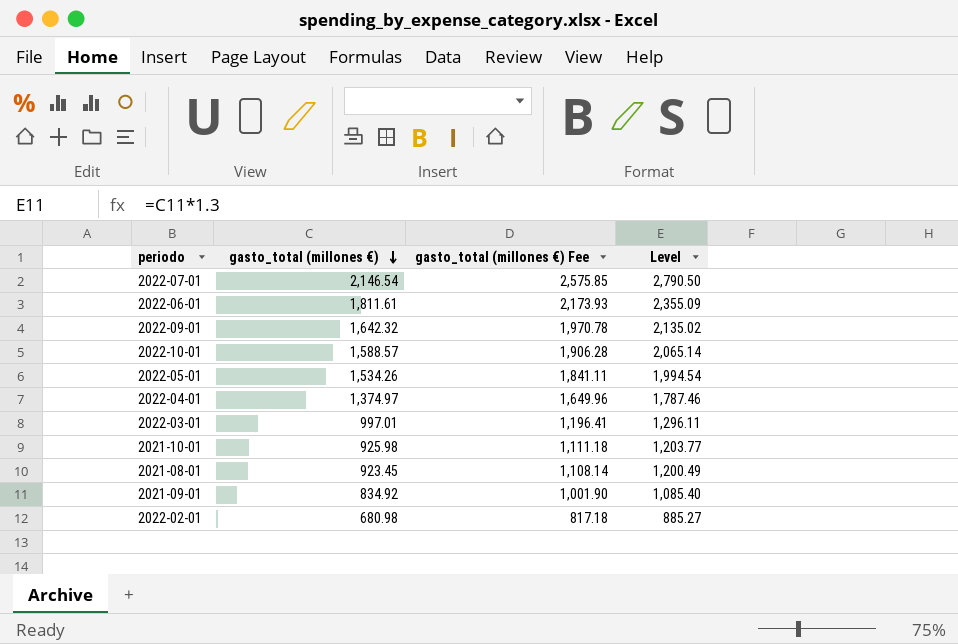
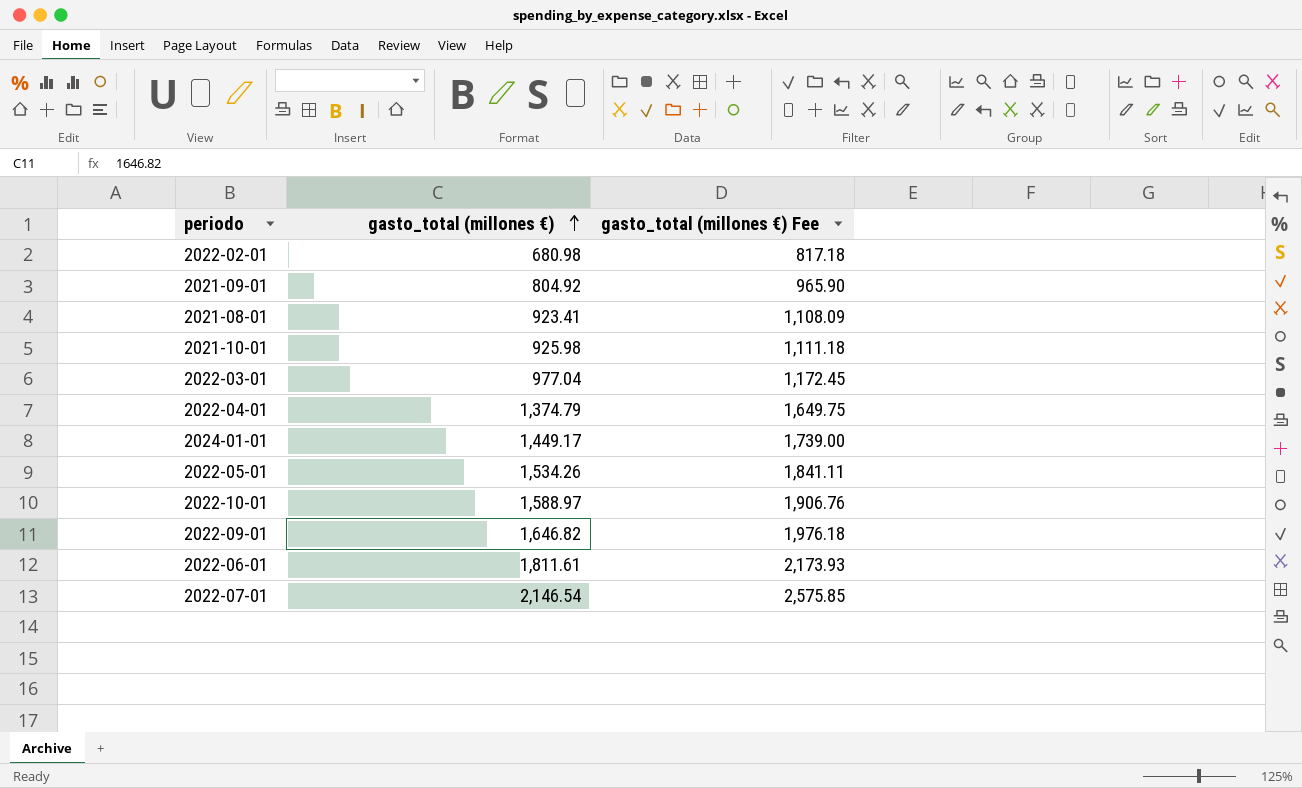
row order: gasto_total (millones €) descending -> gasto_total (millones €) ascending
column Level | formula: [gasto_total (millones €)] * 1.3 -> none
2021-09-01 | gasto_total (millones €): 834.92 -> 804.92
2021-09-01 | gasto_total (millones €) Fee: 1,001.90 -> 965.90
2021-08-01 | gasto_total (millones €): 923.45 -> 923.41
2021-08-01 | gasto_total (millones €) Fee: 1,108.14 -> 1,108.09
2022-03-01 | gasto_total (millones €): 997.01 -> 977.04
2022-03-01 | gasto_total (millones €) Fee: 1,196.41 -> 1,172.45
2022-04-01 | gasto_total (millones €): 1,374.97 -> 1,374.79
2022-04-01 | gasto_total (millones €) Fee: 1,649.96 -> 1,649.75
row 2024-01-01: none -> 1,449.17 | 1,739.00
2022-10-01 | gasto_total (millones €): 1,588.57 -> 1,588.97
2022-10-01 | gasto_total (millones €) Fee: 1,906.28 -> 1,906.76
2022-09-01 | gasto_total (millones €): 1,642.32 -> 1,646.82
2022-09-01 | gasto_total (millones €) Fee: 1,970.78 -> 1,976.18

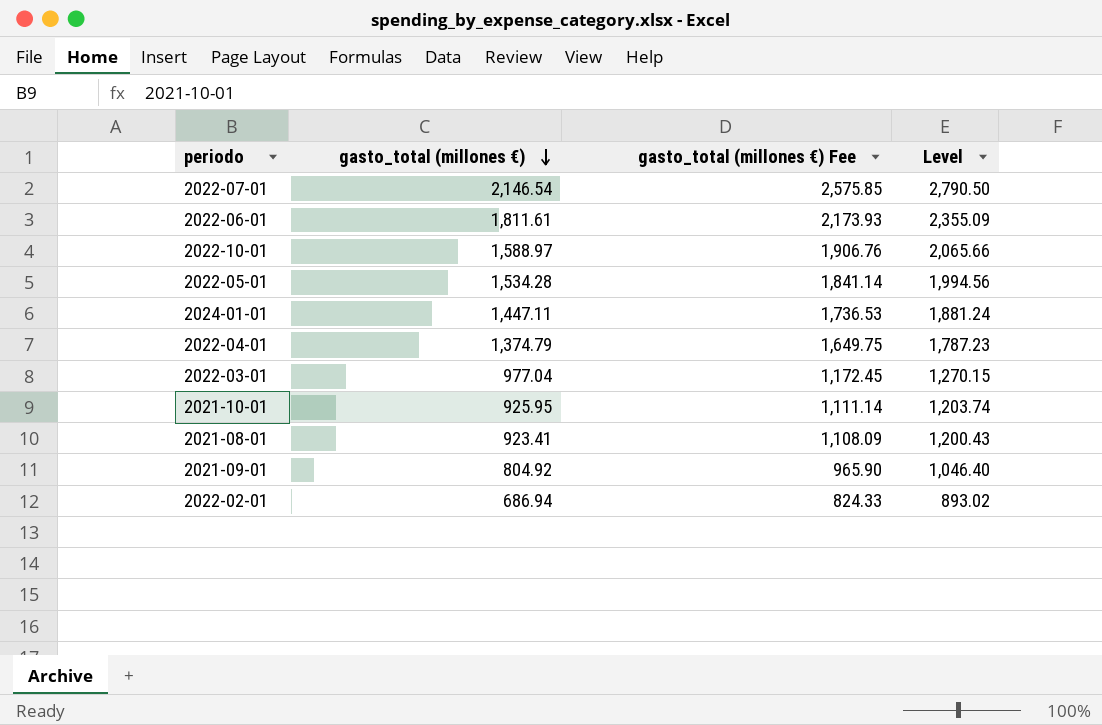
row order: gasto_total (millones €) ascending -> gasto_total (millones €) descending
column Level | formula: none -> [gasto_total (millones €)] * 1.3
row 2022-09-01: 1,646.82 | 1,976.18 -> none
2022-05-01 | gasto_total (millones €): 1,534.26 -> 1,534.28
2022-05-01 | gasto_total (millones €) Fee: 1,841.11 -> 1,841.14
2024-01-01 | gasto_total (millones €): 1,449.17 -> 1,447.11
2024-01-01 | gasto_total (millones €) Fee: 1,739.00 -> 1,736.53
2021-10-01 | gasto_total (millones €): 925.98 -> 925.95
2021-10-01 | gasto_total (millones €) Fee: 1,111.18 -> 1,111.14
2022-02-01 | gasto_total (millones €): 680.98 -> 686.94
2022-02-01 | gasto_total (millones €) Fee: 817.18 -> 824.33

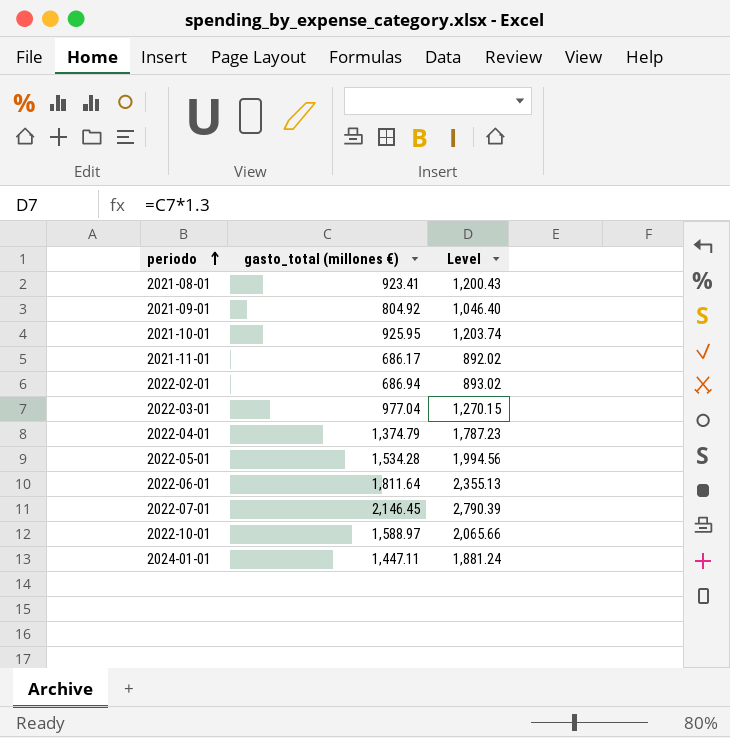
row order: gasto_total (millones €) descending -> periodo ascending
column gasto_total (millones €) Fee | formula: [gasto_total (millones €)] * 1.2 -> none
row 2021-11-01: none -> 686.17 | 892.02
2022-06-01 | gasto_total (millones €): 1,811.61 -> 1,811.64
2022-06-01 | Level: 2,355.09 -> 2,355.13
2022-07-01 | gasto_total (millones €): 2,146.54 -> 2,146.45
2022-07-01 | Level: 2,790.50 -> 2,790.39

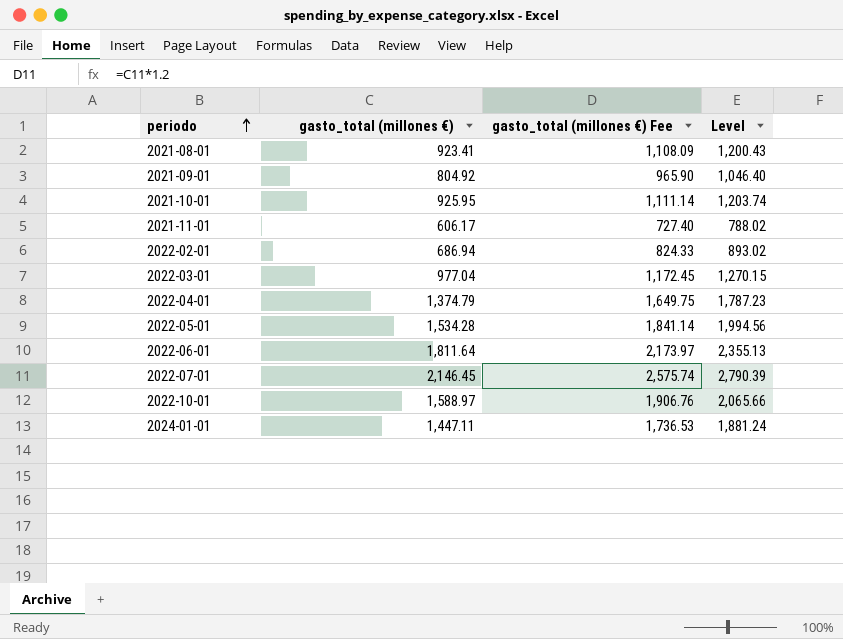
column gasto_total (millones €) Fee | formula: none -> [gasto_total (millones €)] * 1.2
2021-11-01 | gasto_total (millones €): 686.17 -> 606.17
2021-11-01 | Level: 892.02 -> 788.02

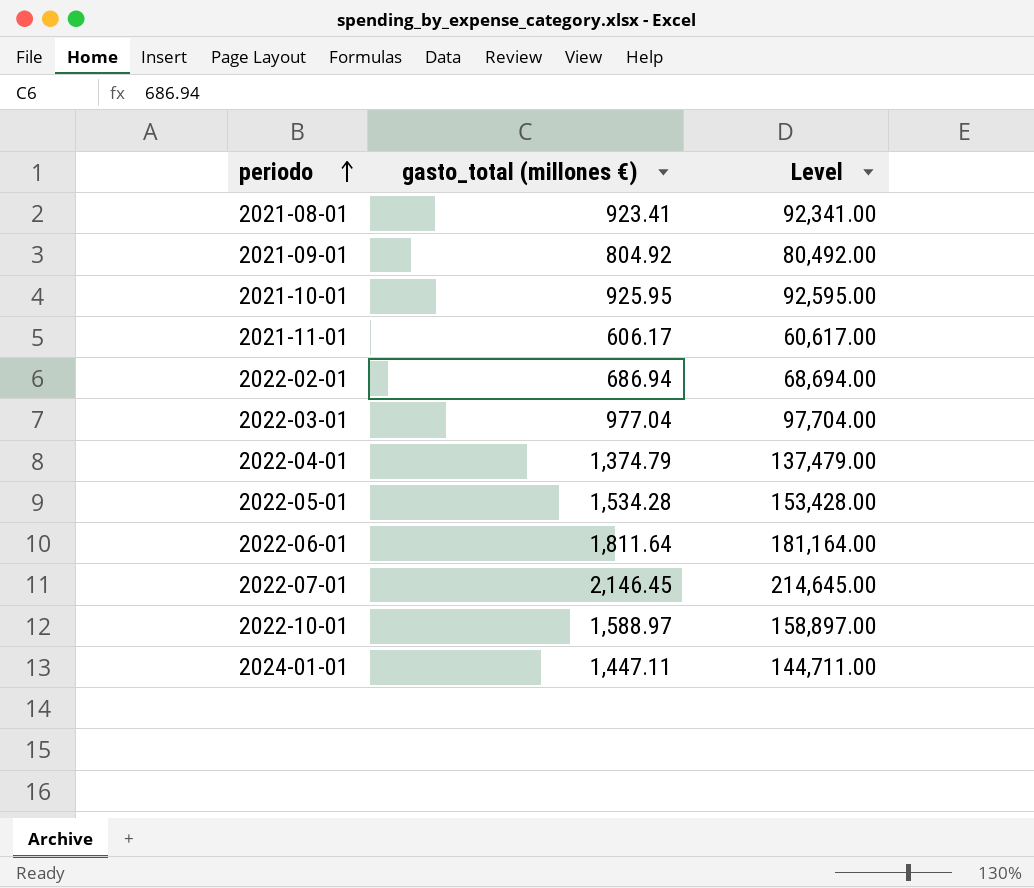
column gasto_total (millones €) Fee | formula: [gasto_total (millones €)] * 1.2 -> none
column Level | formula: [gasto_total (millones €)] * 1.3 -> [gasto_total (millones €)] * 100

